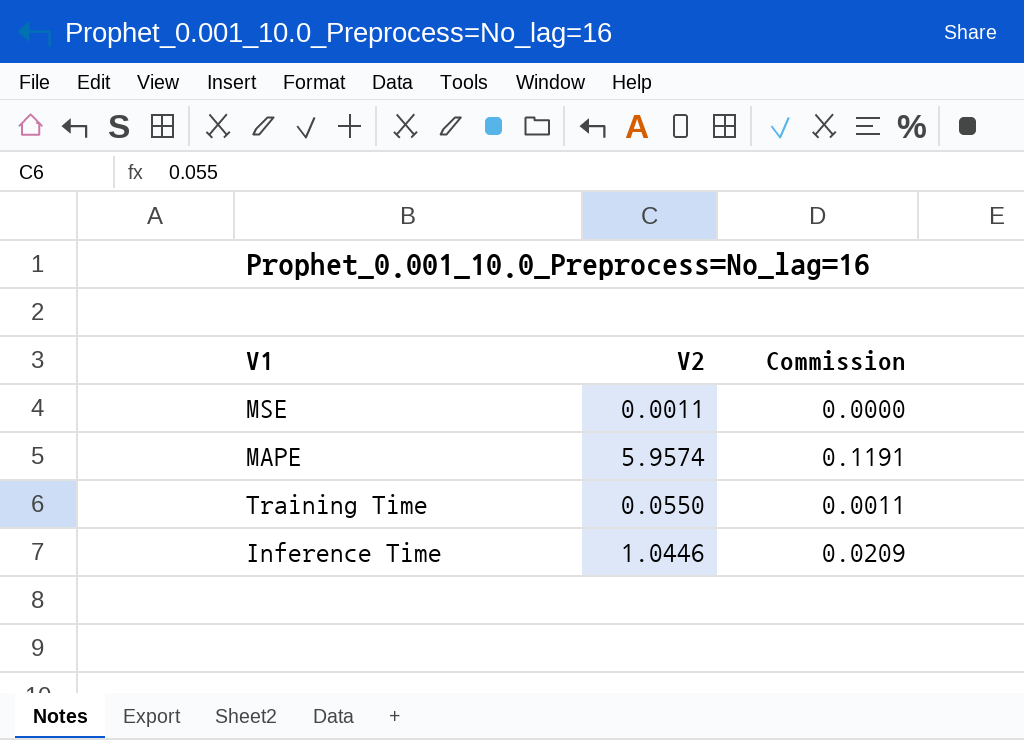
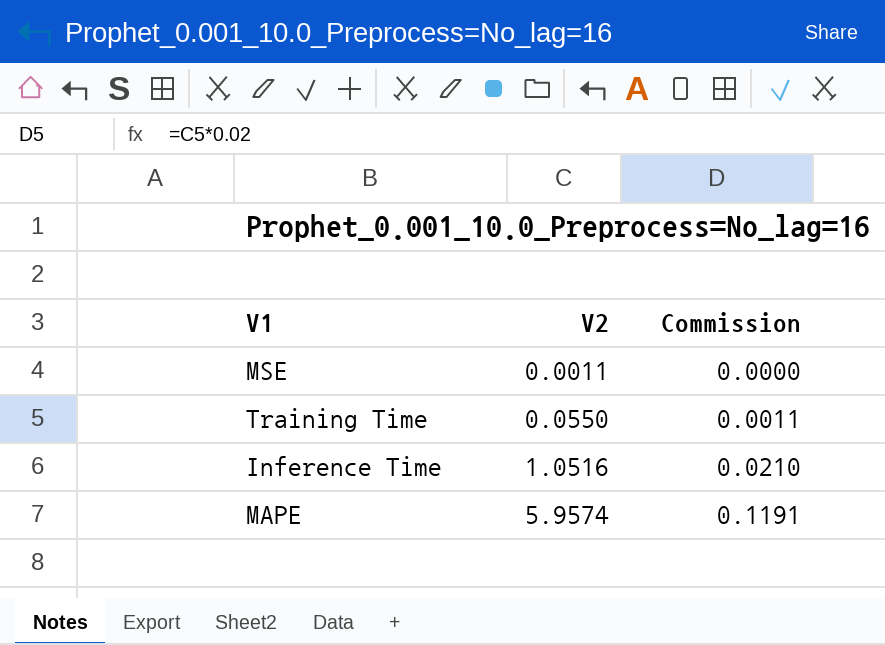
row order: none -> V2 ascending
Inference Time | V2: 1.0446 -> 1.0516
Inference Time | Commission: 0.0209 -> 0.0210

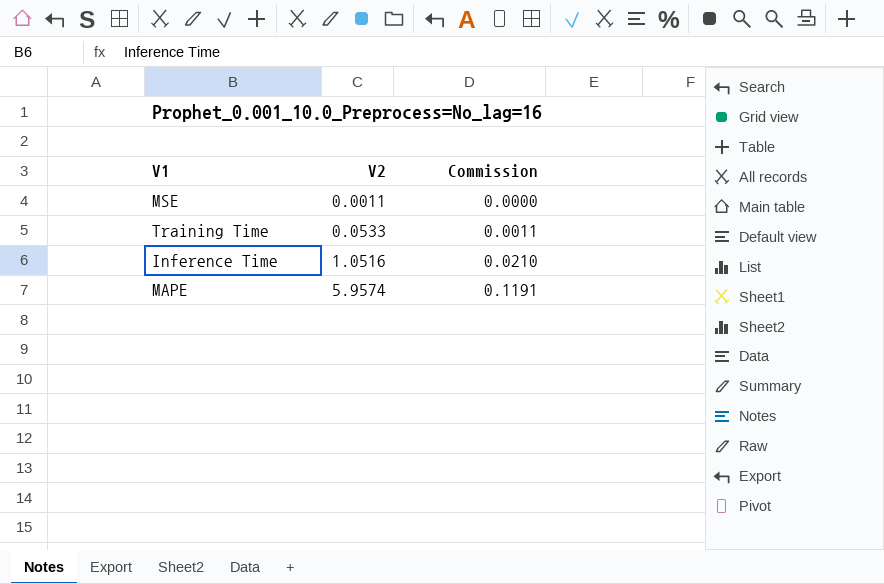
Training Time | V2: 0.0550 -> 0.0533

